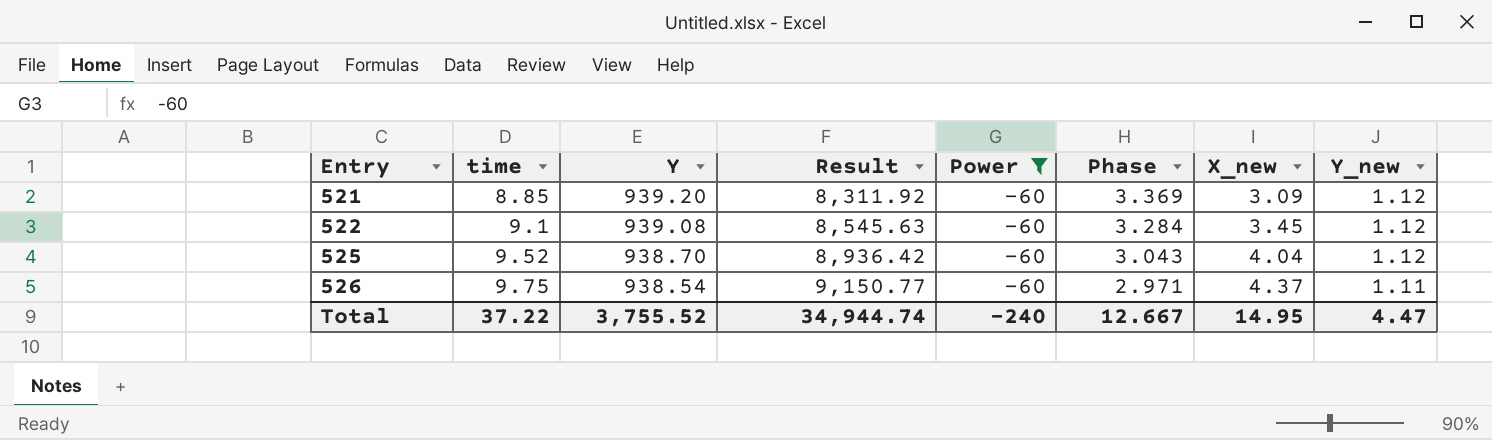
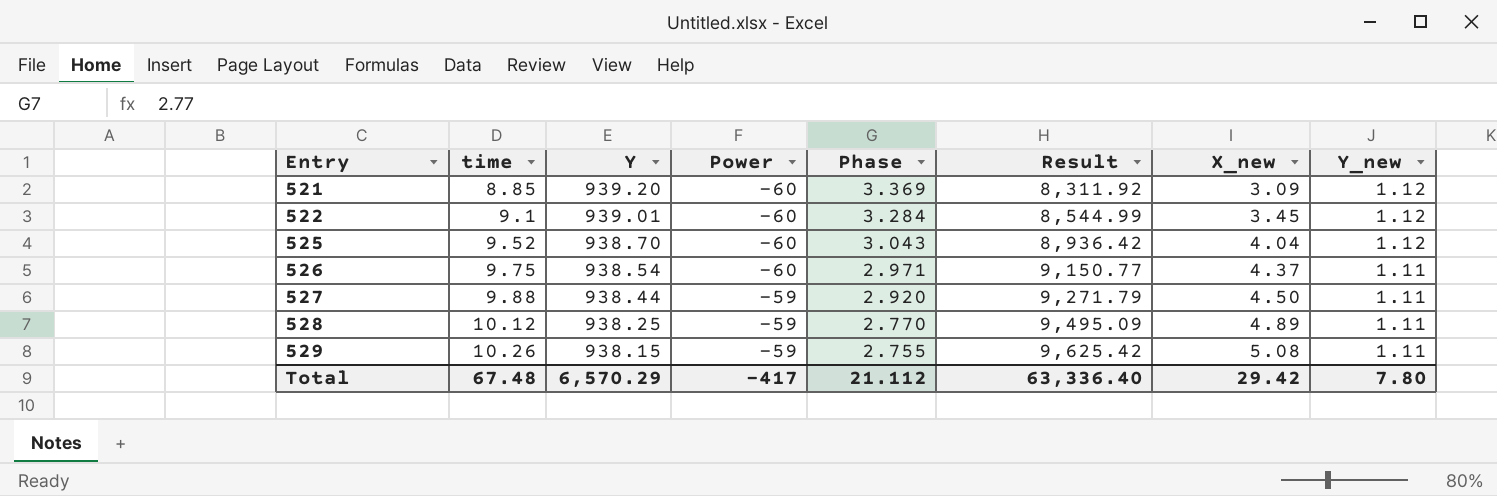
filter: Power = -60 -> none
column Result | position: 4 -> 6
522 | Y: 939.08 -> 939.01
522 | Result: 8,545.63 -> 8,544.99
Total | time: 37.22 -> 67.48
Total | Y: 3,755.52 -> 6,570.29
Total | Power: -240 -> -417
Total | Phase: 12.667 -> 21.112
Total | Result: 34,944.74 -> 63,336.40
Total | X_new: 14.95 -> 29.42
Total | Y_new: 4.47 -> 7.80

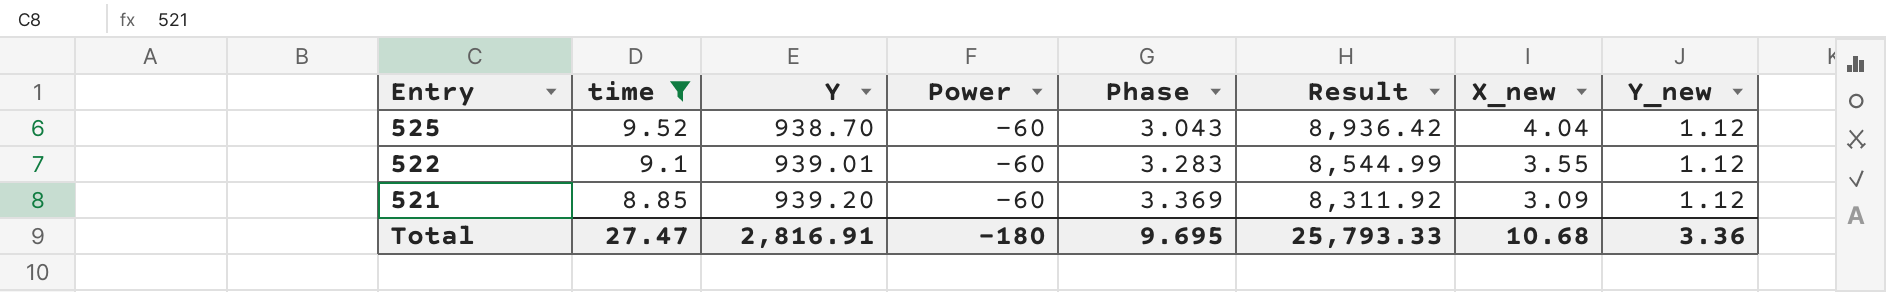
filter: none -> time <= 9.52
row order: Entry ascending -> Entry descending
522 | Phase: 3.284 -> 3.283
522 | X_new: 3.45 -> 3.55
Total | time: 67.48 -> 27.47
Total | Y: 6,570.29 -> 2,816.91
Total | Power: -417 -> -180
Total | Phase: 21.112 -> 9.695
Total | Result: 63,336.40 -> 25,793.33
Total | X_new: 29.42 -> 10.68
Total | Y_new: 7.80 -> 3.36

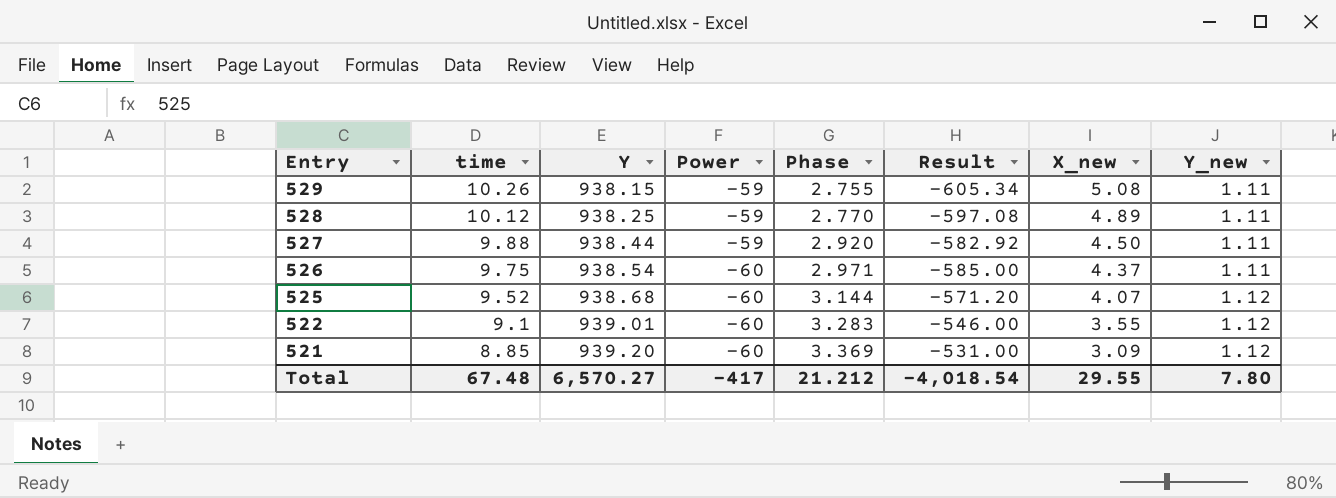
filter: time <= 9.52 -> none
column Result | formula: [time] * [Y] -> [time] * [Power]
525 | Y: 938.70 -> 938.68
525 | Phase: 3.043 -> 3.144
525 | X_new: 4.04 -> 4.07
Total | time: 27.47 -> 67.48
Total | Y: 2,816.91 -> 6,570.27
Total | Power: -180 -> -417
Total | Phase: 9.695 -> 21.212
Total | Result: 25,793.33 -> -4,018.54
Total | X_new: 10.68 -> 29.55
Total | Y_new: 3.36 -> 7.80

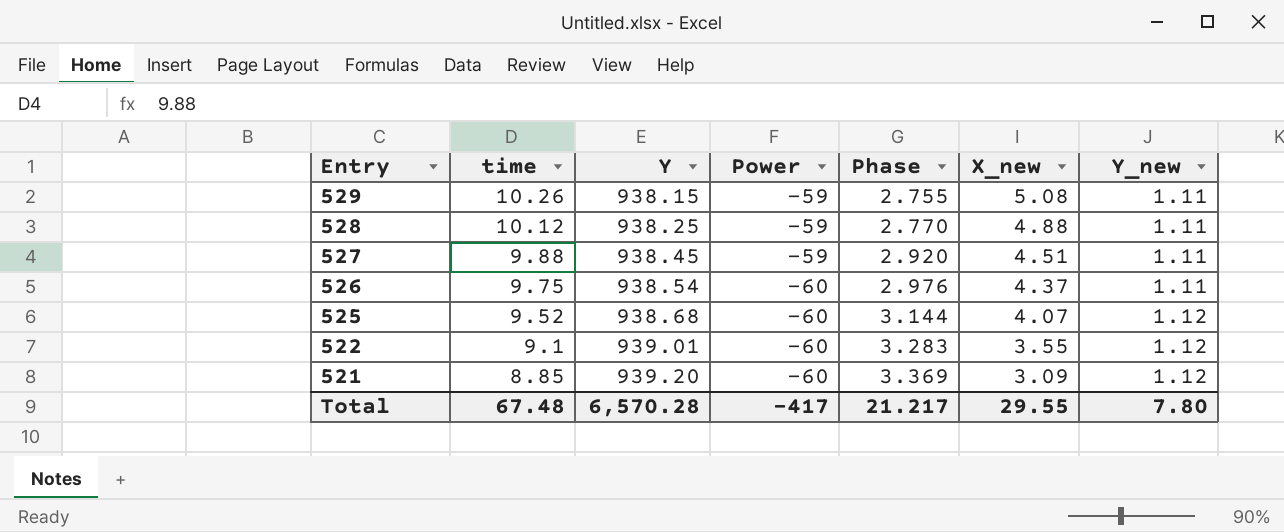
column Result | formula: [time] * [Power] -> none
528 | X_new: 4.89 -> 4.88
527 | Y: 938.44 -> 938.45
527 | X_new: 4.50 -> 4.51
526 | Phase: 2.971 -> 2.976
Total | Y: 6,570.27 -> 6,570.28
Total | Phase: 21.212 -> 21.217

